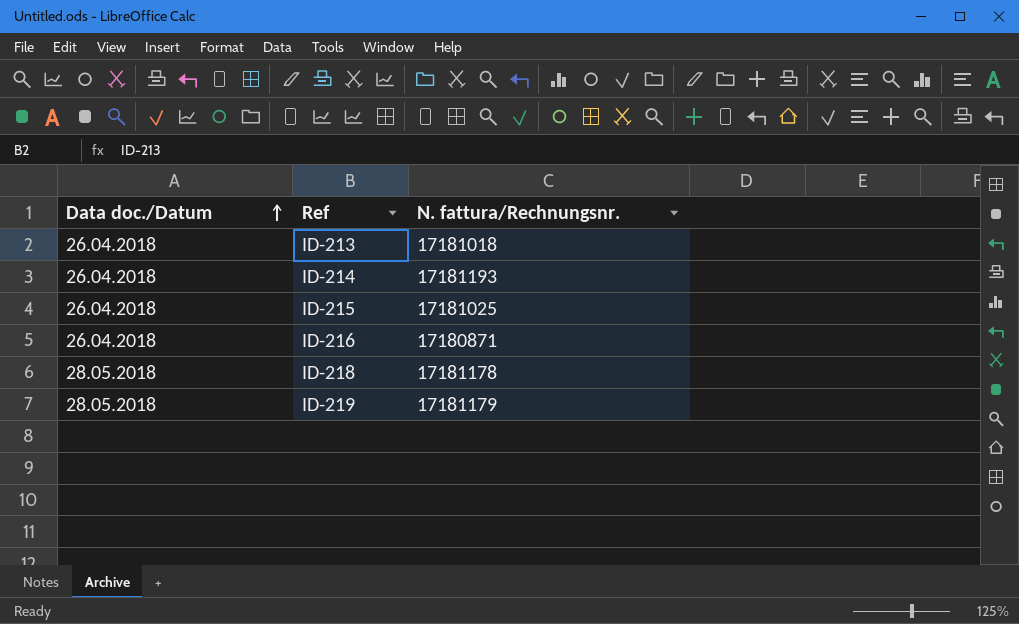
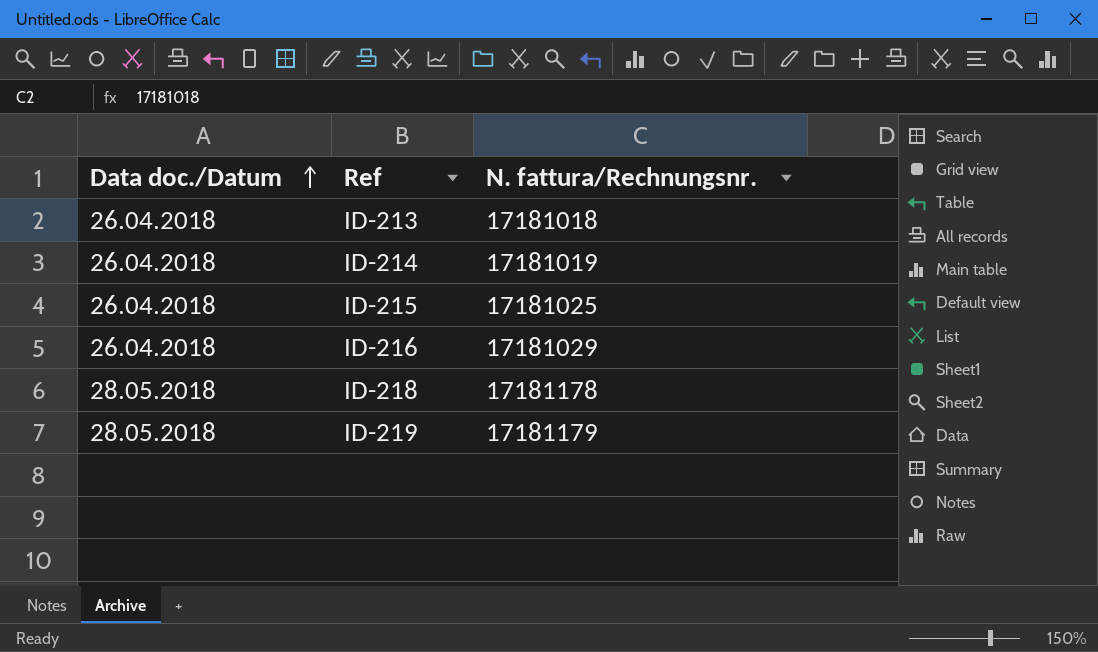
ID-214 | N. fattura/Rechnungsnr.: 17181193 -> 17181019
ID-216 | N. fattura/Rechnungsnr.: 17180871 -> 17181029

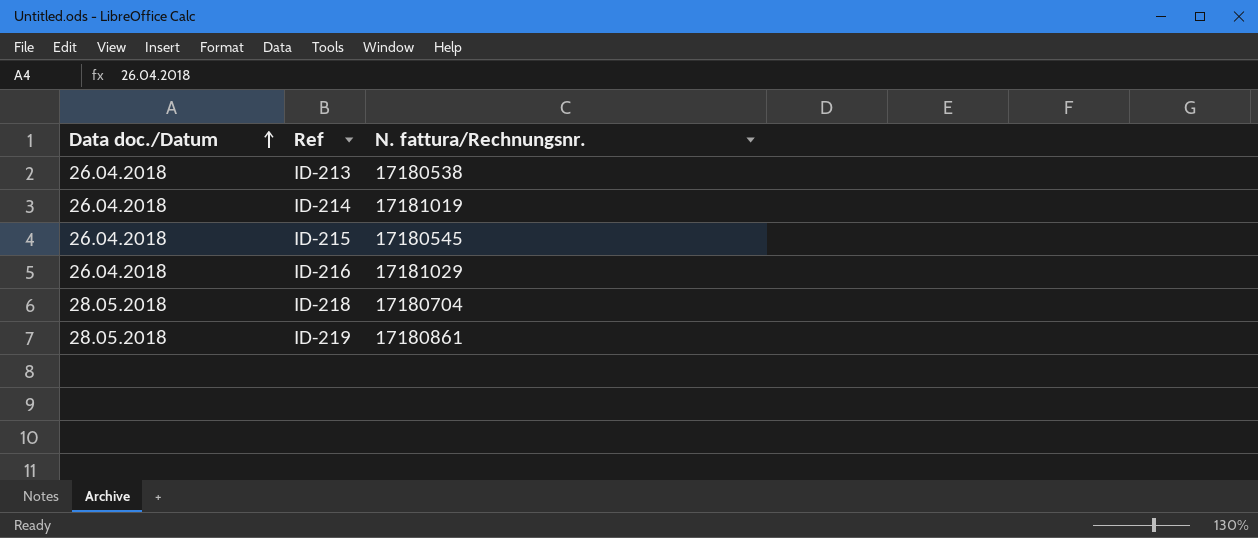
ID-213 | N. fattura/Rechnungsnr.: 17181018 -> 17180538
ID-215 | N. fattura/Rechnungsnr.: 17181025 -> 17180545
ID-218 | N. fattura/Rechnungsnr.: 17181178 -> 17180704
ID-219 | N. fattura/Rechnungsnr.: 17181179 -> 17180861

